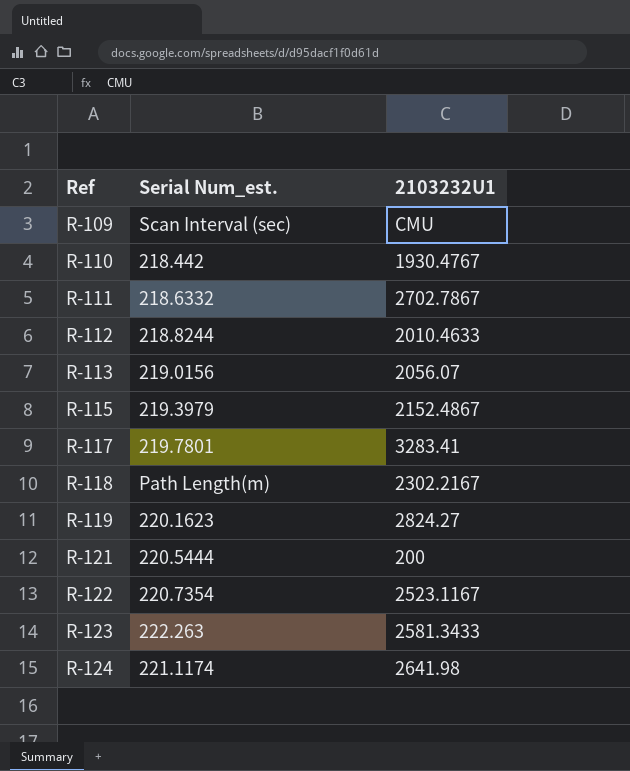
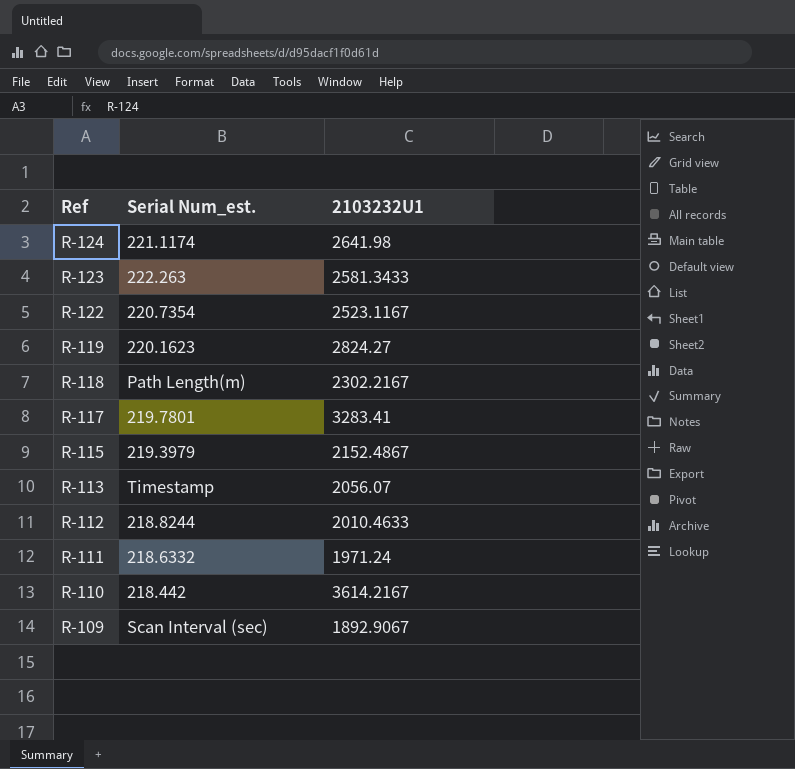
row order: Ref ascending -> Ref descending
row R-121: 220.5444 | 200 -> none
R-113 | Serial Num_est.: 219.0156 -> Timestamp
R-111 | 2103232U1: 2702.7867 -> 1971.24
R-110 | 2103232U1: 1930.4767 -> 3614.2167
R-109 | 2103232U1: CMU -> 1892.9067

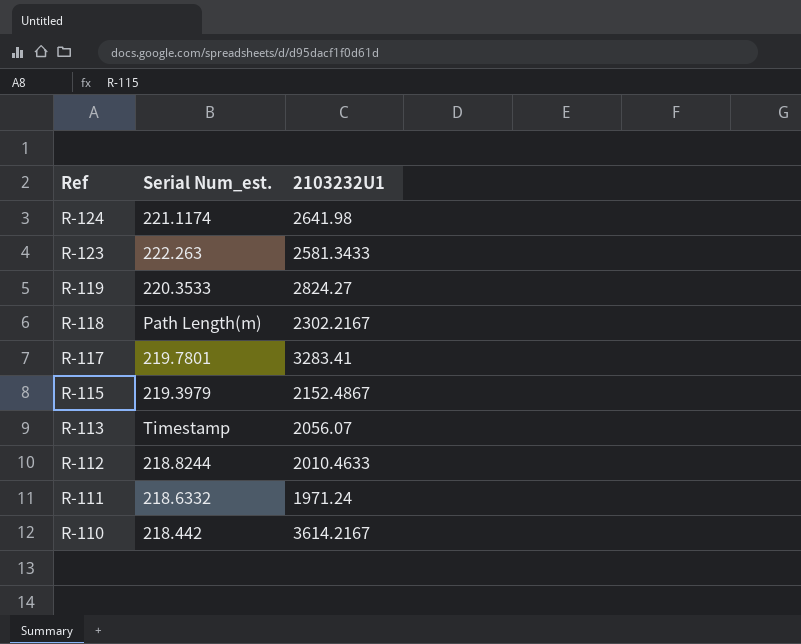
row R-122: 220.7354 | 2523.1167 -> none
row R-109: Scan Interval (sec) | 1892.9067 -> none
R-119 | Serial Num_est.: 220.1623 -> 220.3533

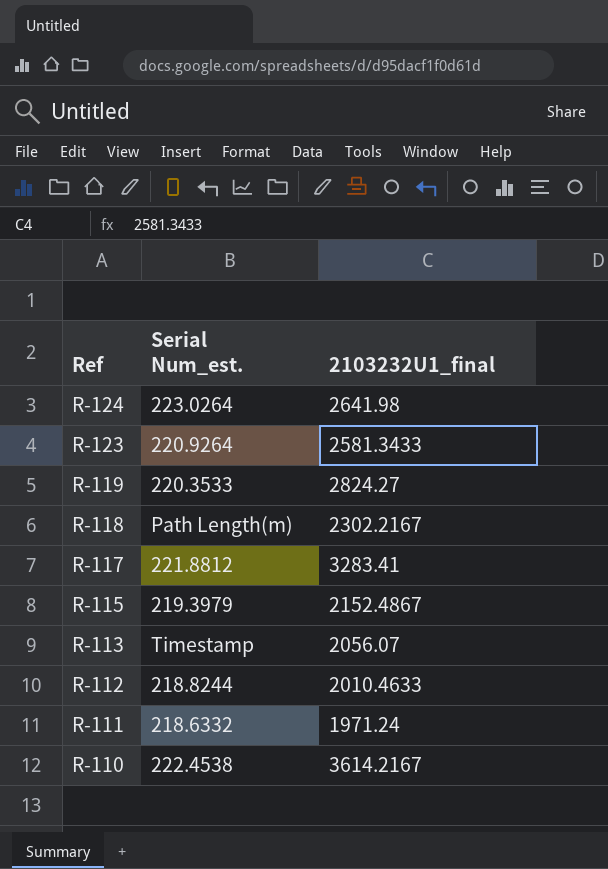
column name: 2103232U1 -> 2103232U1_final
R-124 | Serial Num_est.: 221.1174 -> 223.0264
R-123 | Serial Num_est.: 222.263 -> 220.9264
R-117 | Serial Num_est.: 219.7801 -> 221.8812
R-110 | Serial Num_est.: 218.442 -> 222.4538

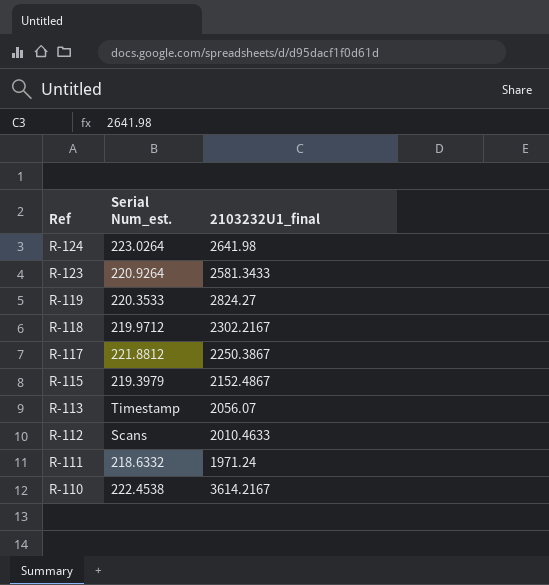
R-118 | Serial Num_est.: Path Length(m) -> 219.9712
R-117 | 2103232U1_final: 3283.41 -> 2250.3867
R-112 | Serial Num_est.: 218.8244 -> Scans

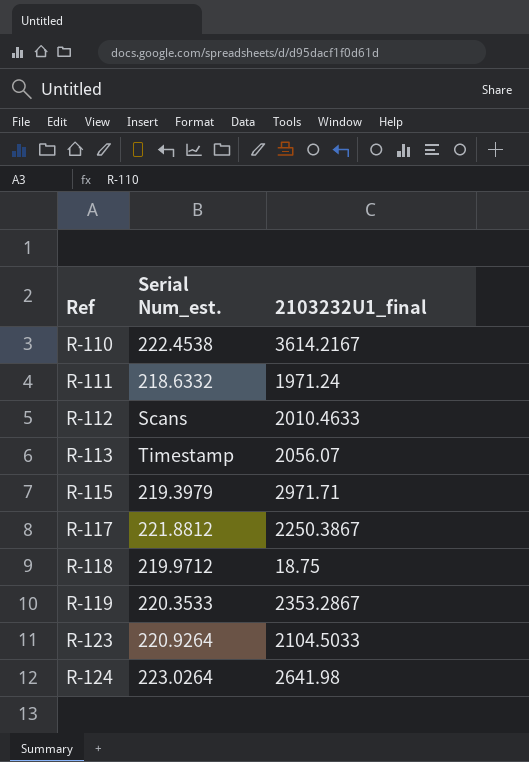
row order: Ref descending -> Ref ascending
R-115 | 2103232U1_final: 2152.4867 -> 2971.71
R-118 | 2103232U1_final: 2302.2167 -> 18.75
R-119 | 2103232U1_final: 2824.27 -> 2353.2867
R-123 | 2103232U1_final: 2581.3433 -> 2104.5033

